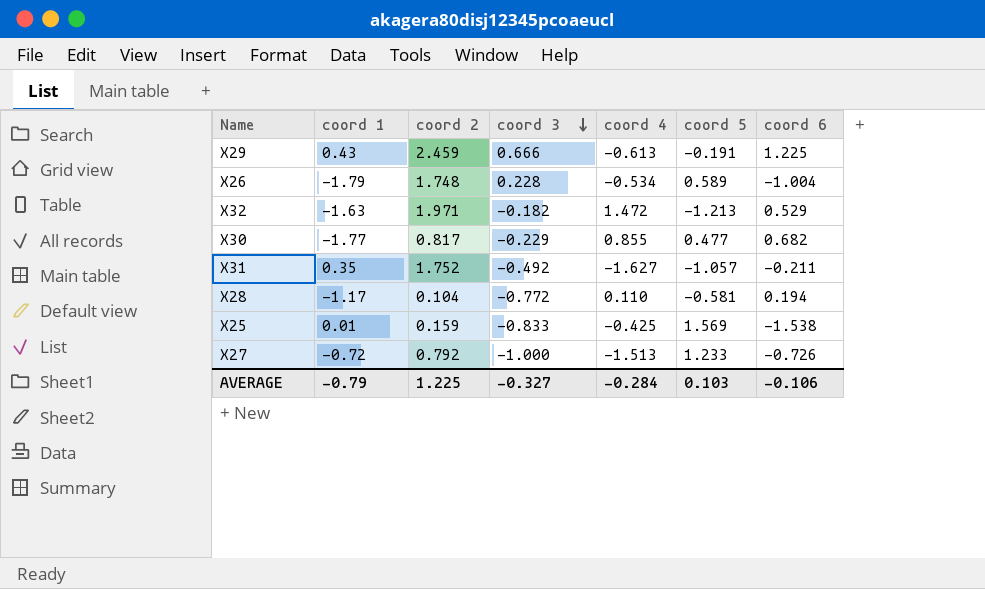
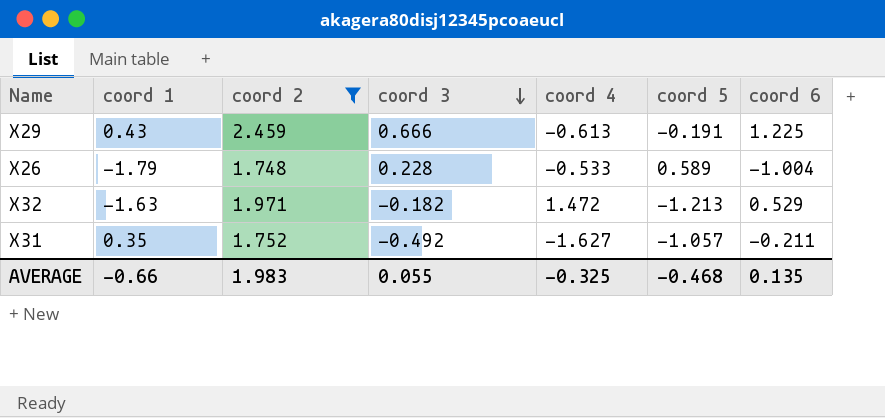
filter: none -> coord 2 >= 1.748
X26 | coord 4: -0.534 -> -0.533
AVERAGE | coord 1: -0.79 -> -0.66
AVERAGE | coord 2: 1.225 -> 1.983
AVERAGE | coord 3: -0.327 -> 0.055
AVERAGE | coord 4: -0.284 -> -0.325
AVERAGE | coord 5: 0.103 -> -0.468
AVERAGE | coord 6: -0.106 -> 0.135

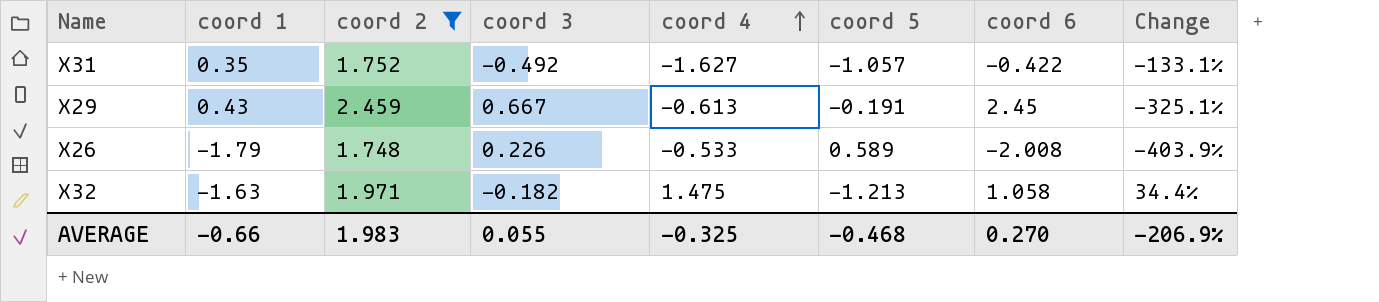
row order: coord 3 descending -> coord 4 ascending
column Change | formula: none -> ([coord 1] - [coord 5]) / [coord 5]
X31 | coord 6: -0.211 -> -0.422
X29 | coord 3: 0.666 -> 0.667
X29 | coord 6: 1.225 -> 2.45
X26 | coord 3: 0.228 -> 0.226
X26 | coord 6: -1.004 -> -2.008
X32 | coord 4: 1.472 -> 1.475
X32 | coord 6: 0.529 -> 1.058
AVERAGE | coord 6: 0.135 -> 0.270

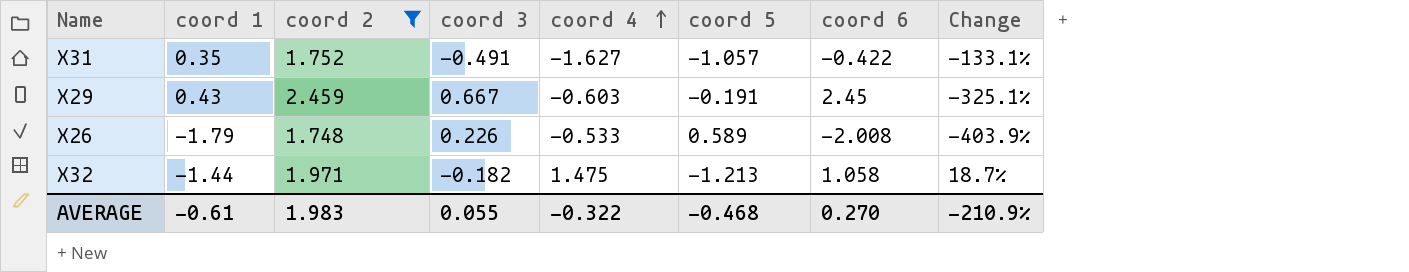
X31 | coord 3: -0.492 -> -0.491
X29 | coord 4: -0.613 -> -0.603
X32 | coord 1: -1.63 -> -1.44
X32 | Change: 34.4% -> 18.7%
AVERAGE | coord 1: -0.66 -> -0.61
AVERAGE | coord 4: -0.325 -> -0.322
AVERAGE | Change: -206.9% -> -210.9%

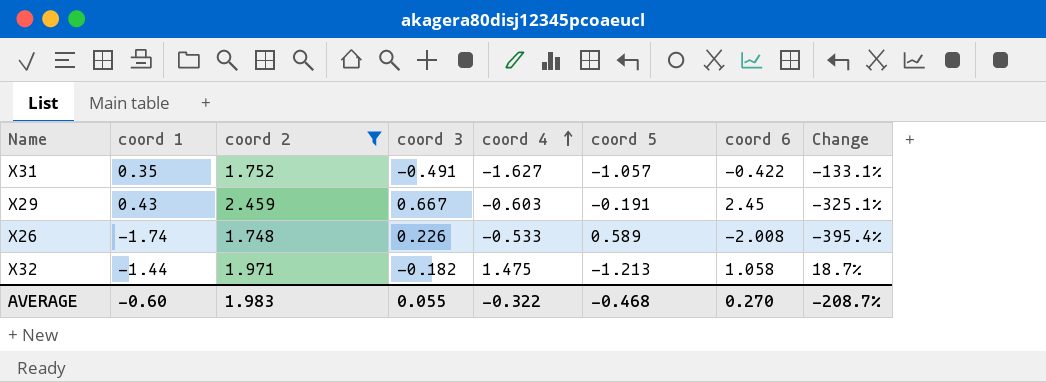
X26 | coord 1: -1.79 -> -1.74
X26 | Change: -403.9% -> -395.4%
AVERAGE | coord 1: -0.61 -> -0.60
AVERAGE | Change: -210.9% -> -208.7%

